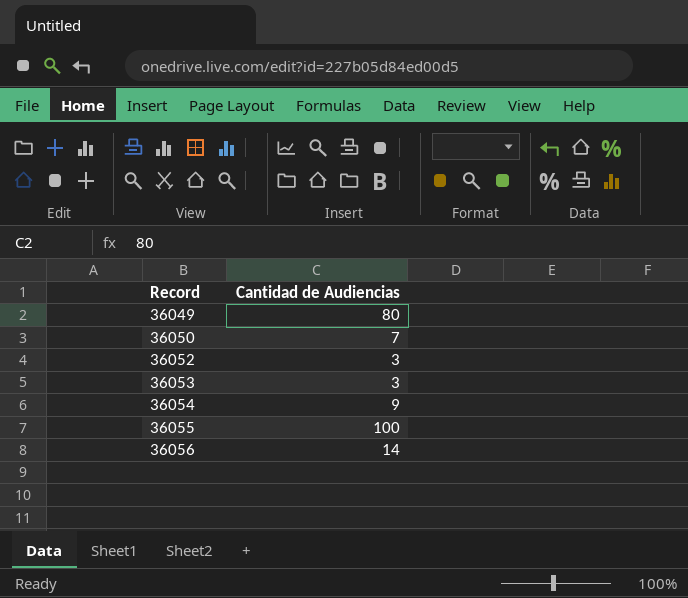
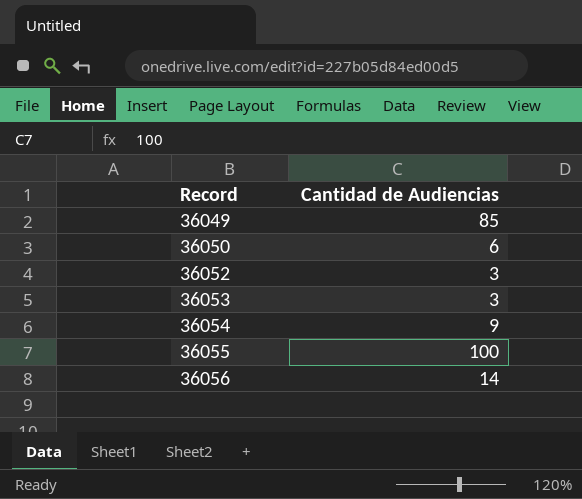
36049 | Cantidad de Audiencias: 80 -> 85
36050 | Cantidad de Audiencias: 7 -> 6

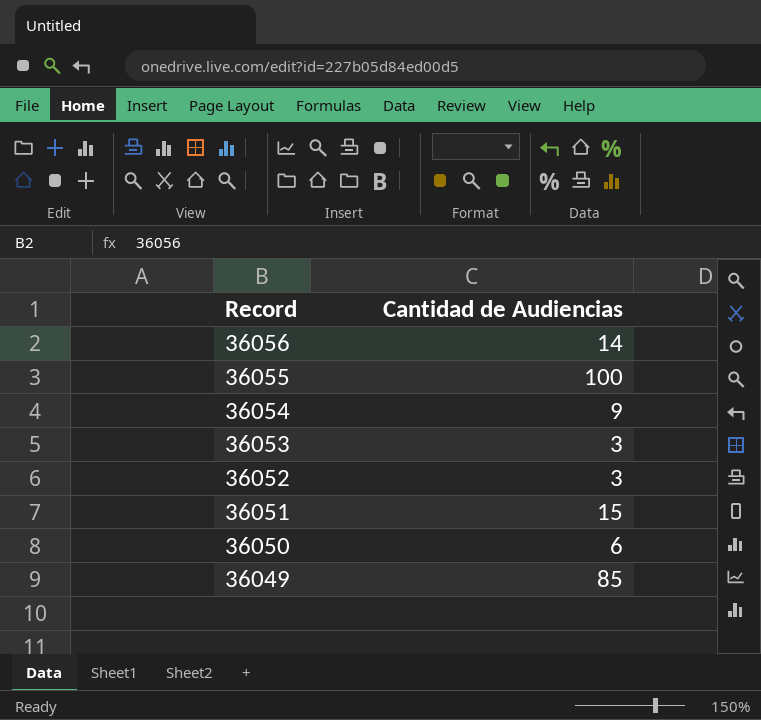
row order: Record ascending -> Record descending
row 36051: none -> 15

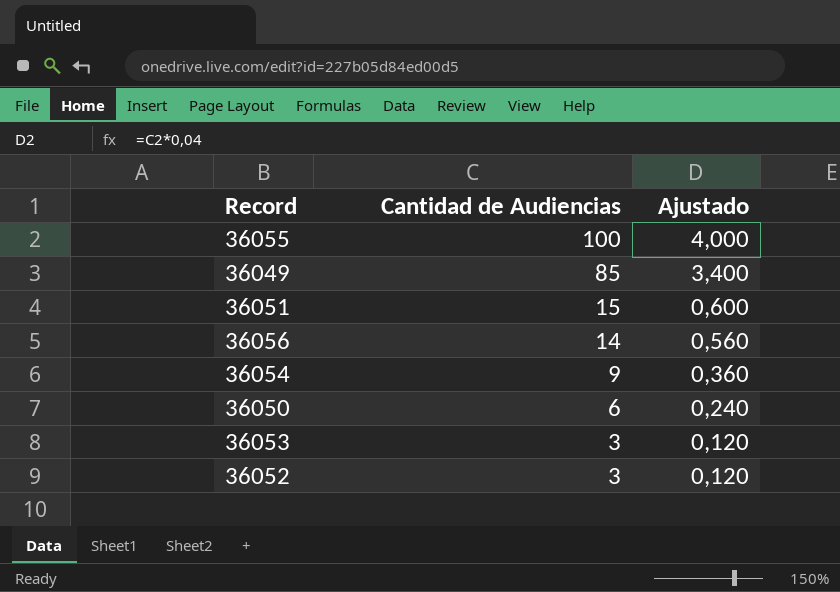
row order: Record descending -> Cantidad de Audiencias descending
column Ajustado | formula: none -> [Cantidad de Audiencias] * 0,04

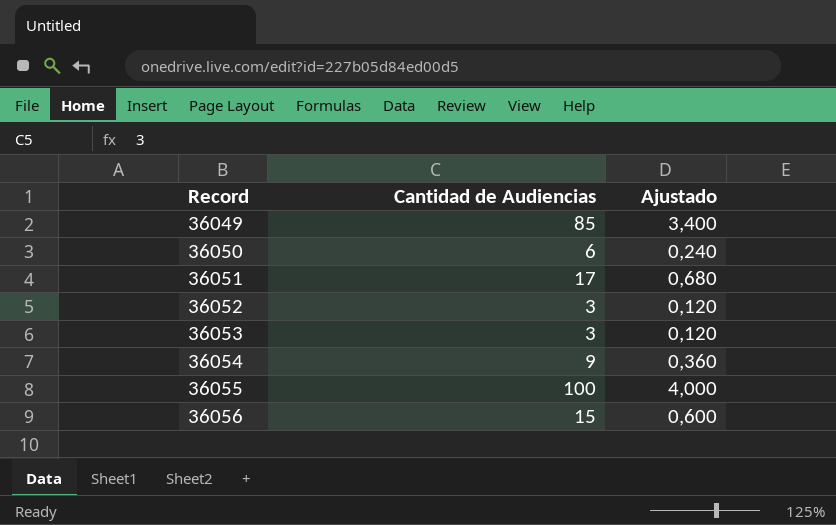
row order: Cantidad de Audiencias descending -> Record ascending
36051 | Cantidad de Audiencias: 15 -> 17
36051 | Ajustado: 0,600 -> 0,680
36056 | Cantidad de Audiencias: 14 -> 15
36056 | Ajustado: 0,560 -> 0,600

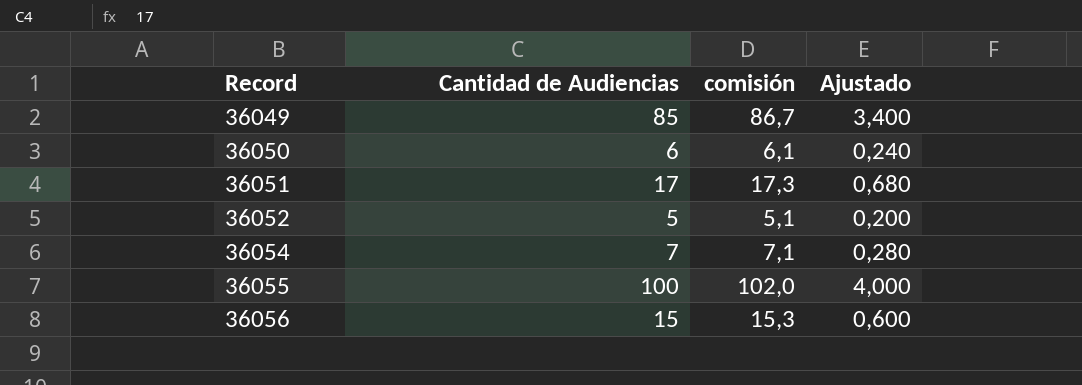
column comisión | formula: none -> [Cantidad de Audiencias] * 1,02
row 36053: 3 | 0,120 -> none
36052 | Cantidad de Audiencias: 3 -> 5
36052 | Ajustado: 0,120 -> 0,200
36054 | Cantidad de Audiencias: 9 -> 7
36054 | Ajustado: 0,360 -> 0,280

